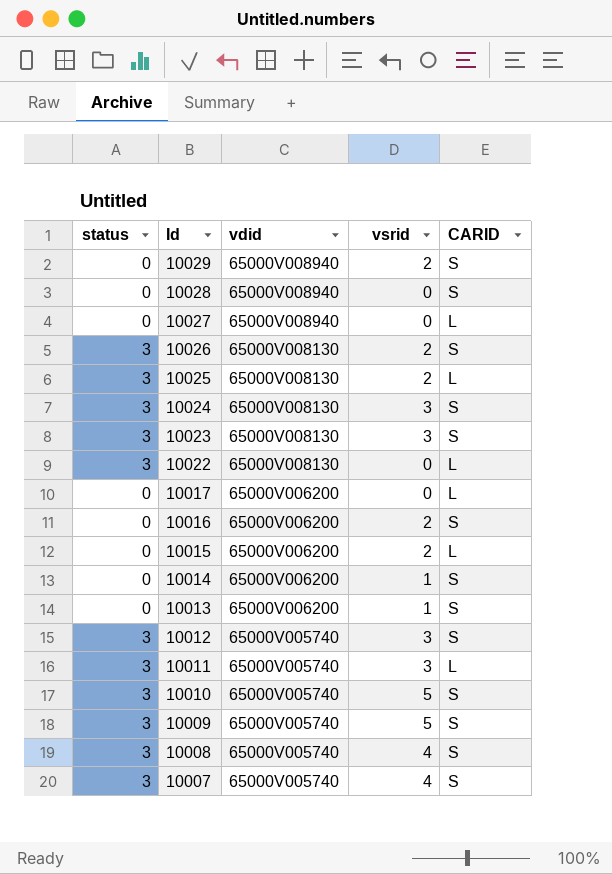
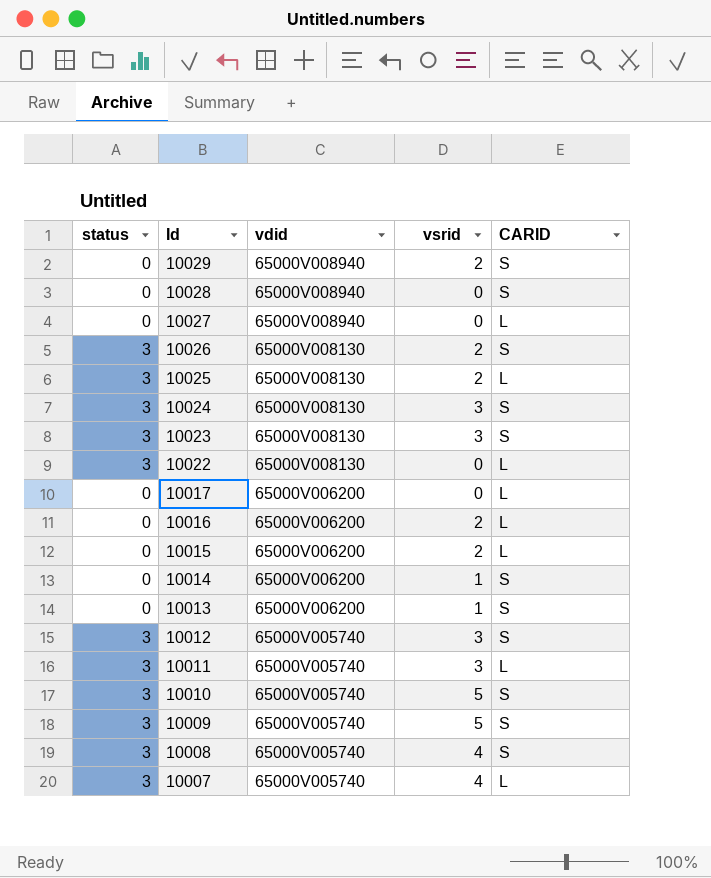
10016 | CARID: S -> L
10007 | CARID: S -> L

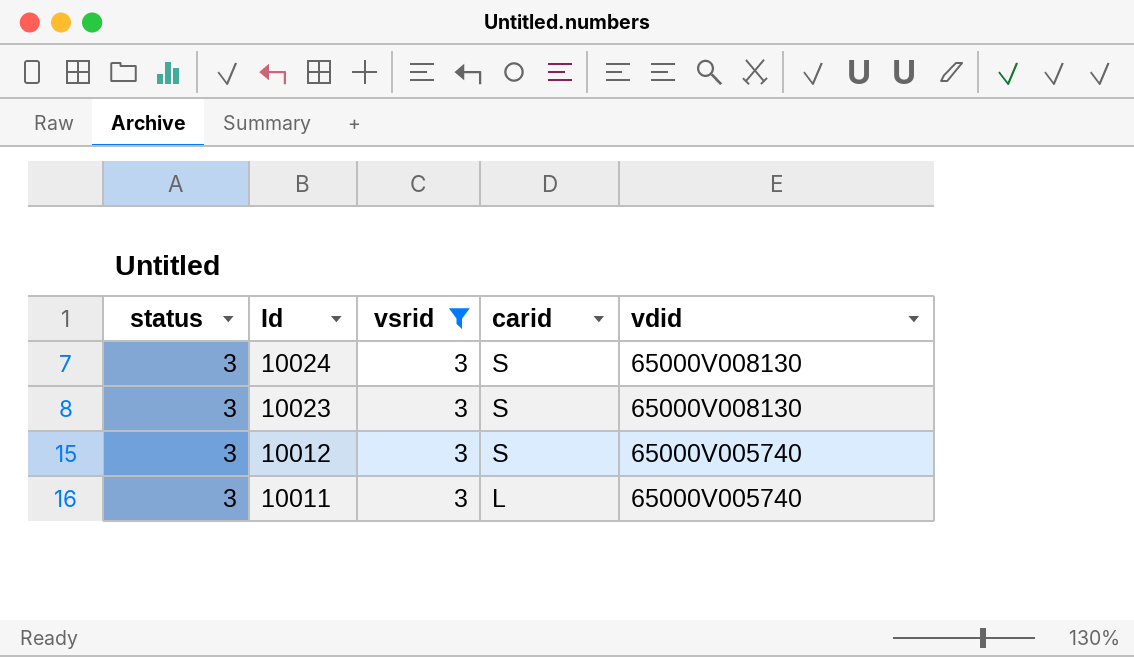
filter: none -> vsrid = 3
column name: CARID -> carid
column vdid | position: 3 -> 5

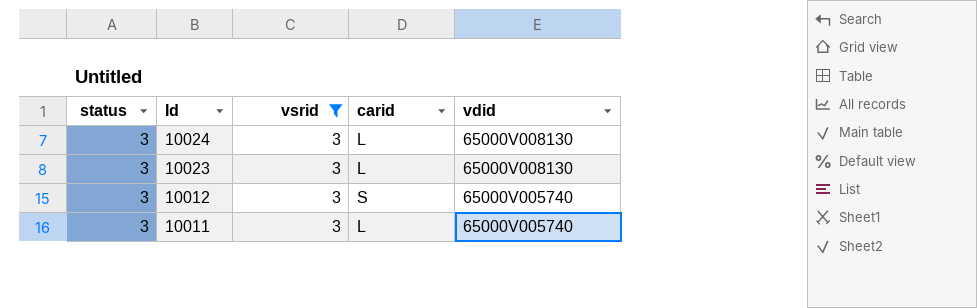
10024 | carid: S -> L
10023 | carid: S -> L

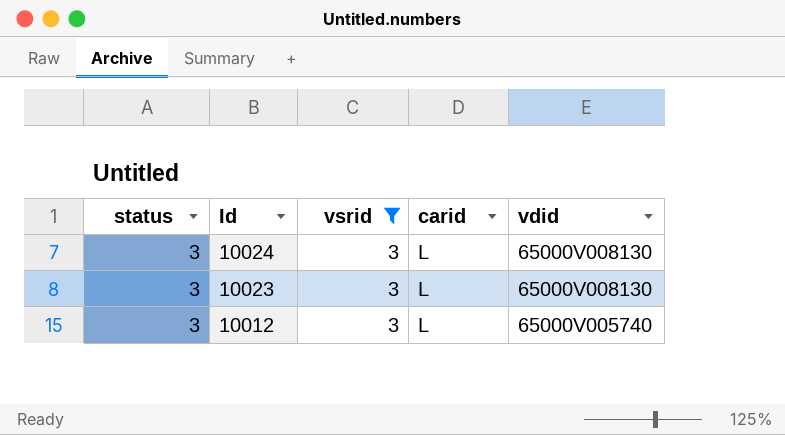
row 10011: 3 | 3 | L | 65000V005740 -> none
10012 | carid: S -> L

